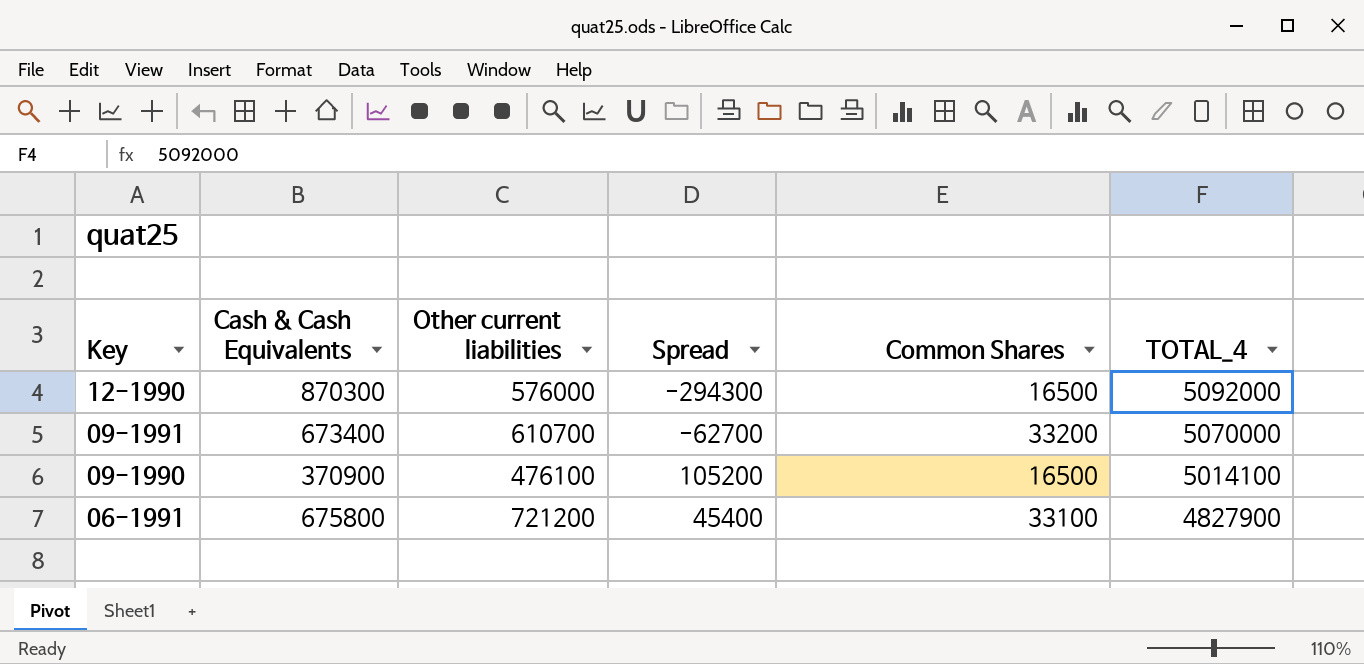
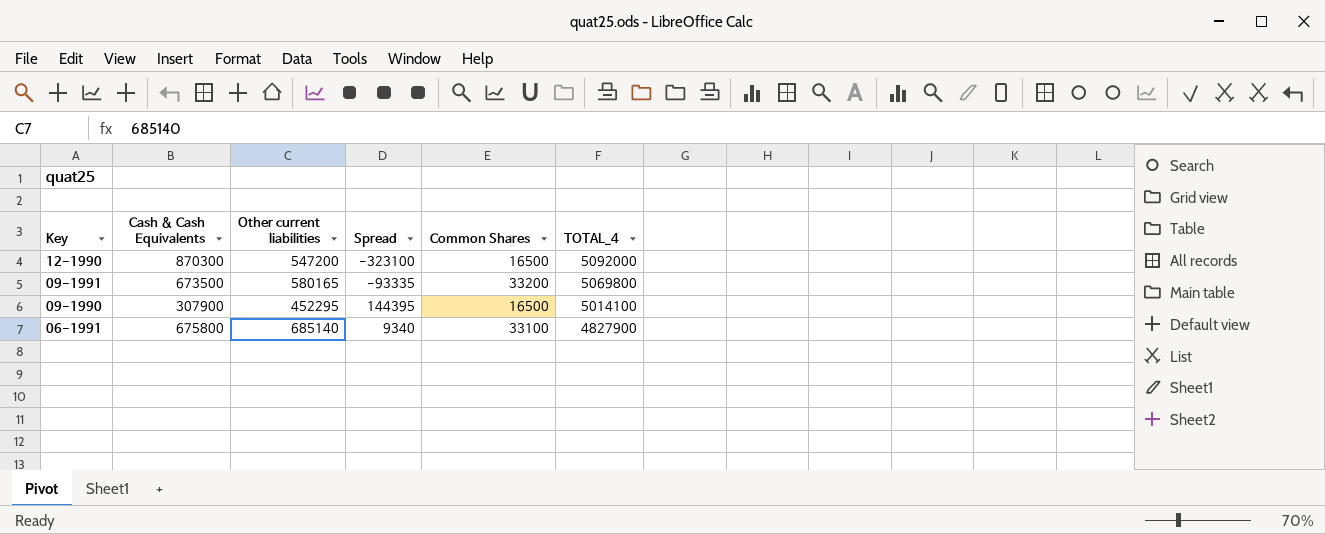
12-1990 | Other current liabilities: 576000 -> 547200
12-1990 | Spread: -294300 -> -323100
09-1991 | Cash & Cash Equivalents: 673400 -> 673500
09-1991 | Other current liabilities: 610700 -> 580165
09-1991 | Spread: -62700 -> -93335
09-1991 | TOTAL_4: 5070000 -> 5069800
09-1990 | Cash & Cash Equivalents: 370900 -> 307900
09-1990 | Other current liabilities: 476100 -> 452295
09-1990 | Spread: 105200 -> 144395
06-1991 | Other current liabilities: 721200 -> 685140
06-1991 | Spread: 45400 -> 9340

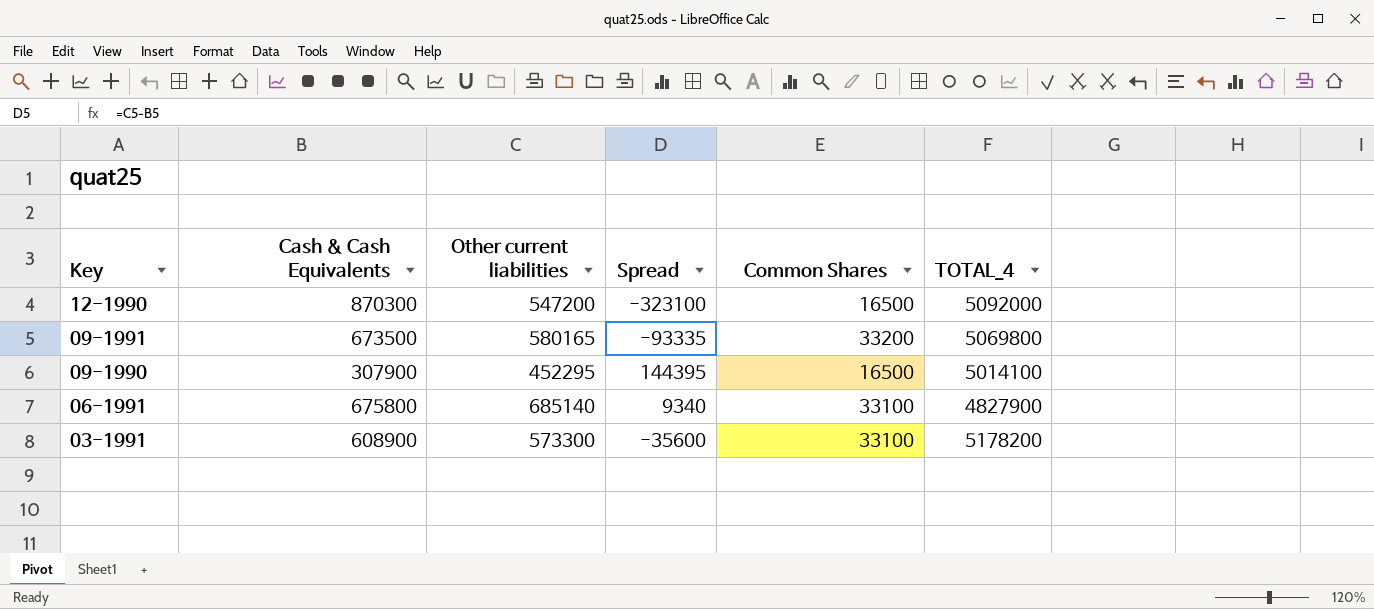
row 03-1991: none -> 608900 | 573300 | -35600 | 33100 | 5178200

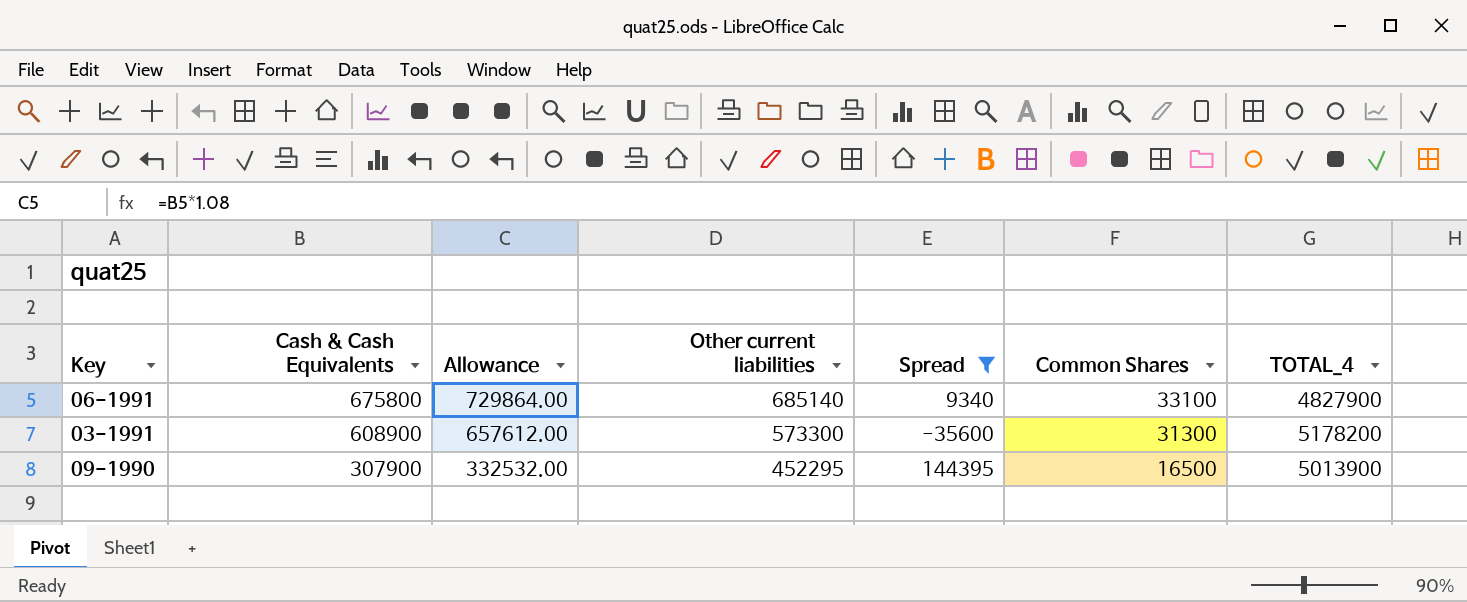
filter: none -> Spread >= -35600
row order: Key descending -> Cash & Cash Equivalents descending
column Allowance | formula: none -> [Cash & Cash Equivalents] * 1.08
03-1991 | Common Shares: 33100 -> 31300
09-1990 | TOTAL_4: 5014100 -> 5013900

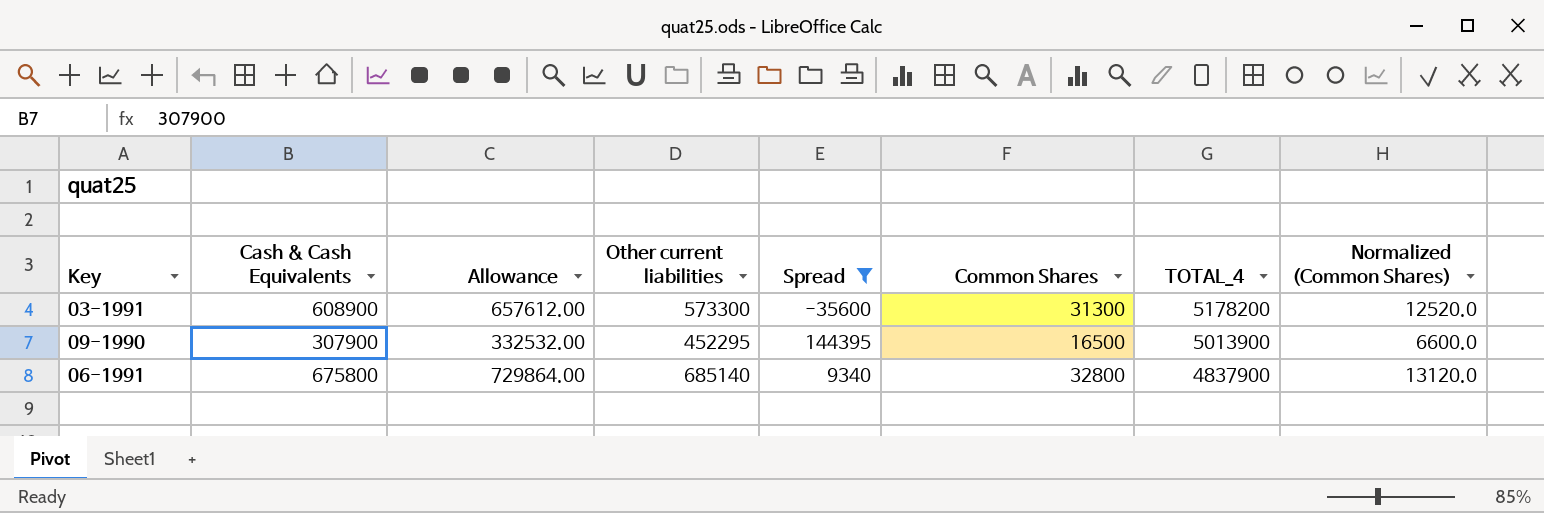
row order: Cash & Cash Equivalents descending -> TOTAL_4 descending
column Normalized (Common Shares) | formula: none -> [Common Shares] * 0.4
06-1991 | Common Shares: 33100 -> 32800
06-1991 | TOTAL_4: 4827900 -> 4837900

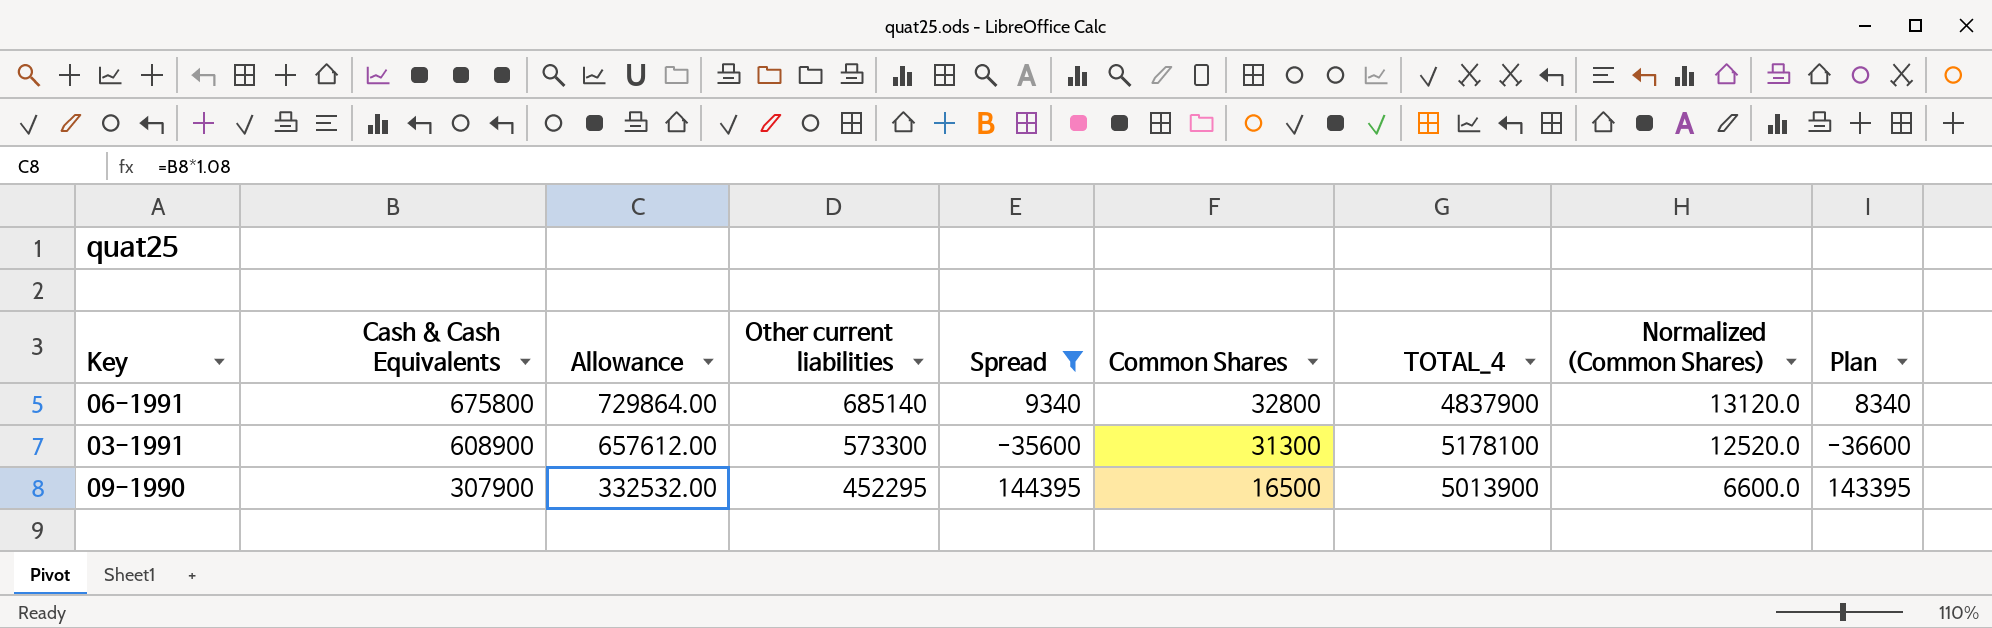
row order: TOTAL_4 descending -> Cash & Cash Equivalents descending
column Plan | formula: none -> [Spread] - 1000
03-1991 | TOTAL_4: 5178200 -> 5178100

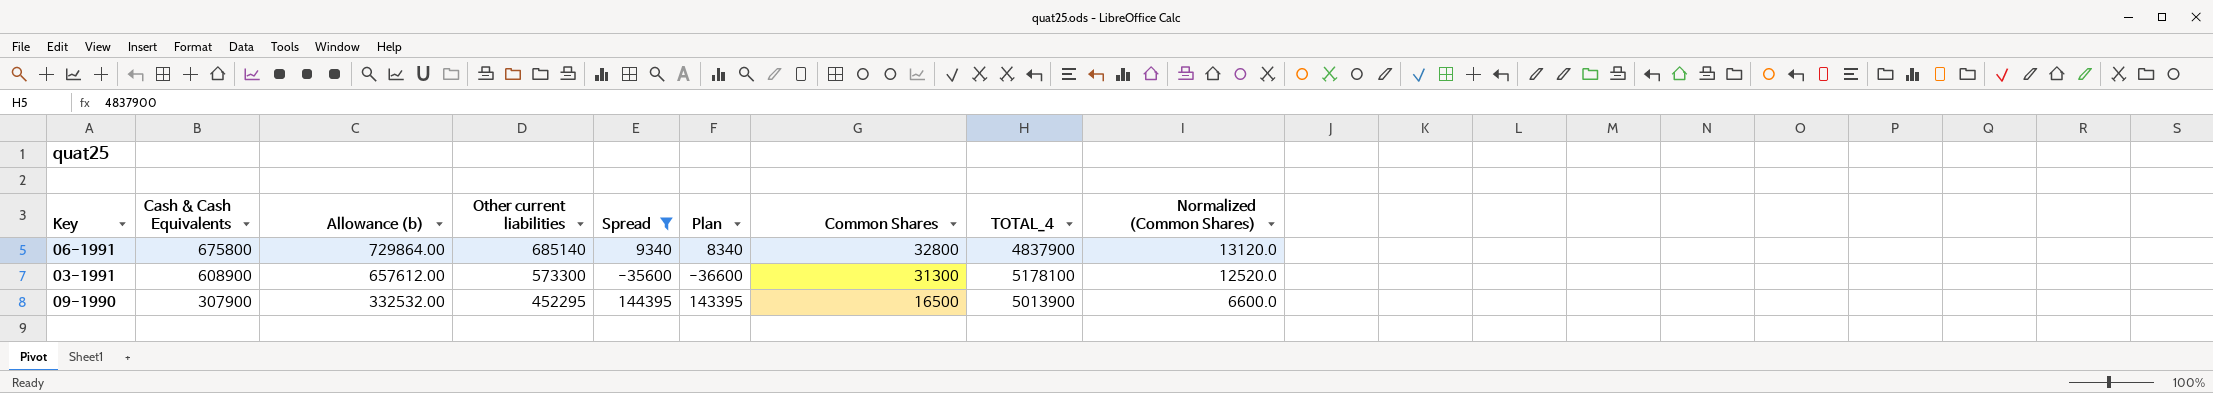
column name: Allowance -> Allowance (b)
column Plan | position: 9 -> 6

